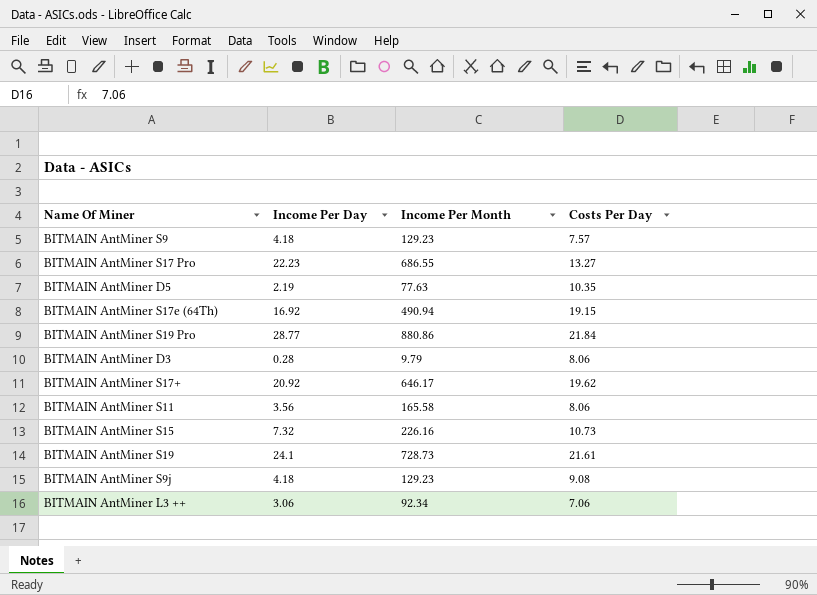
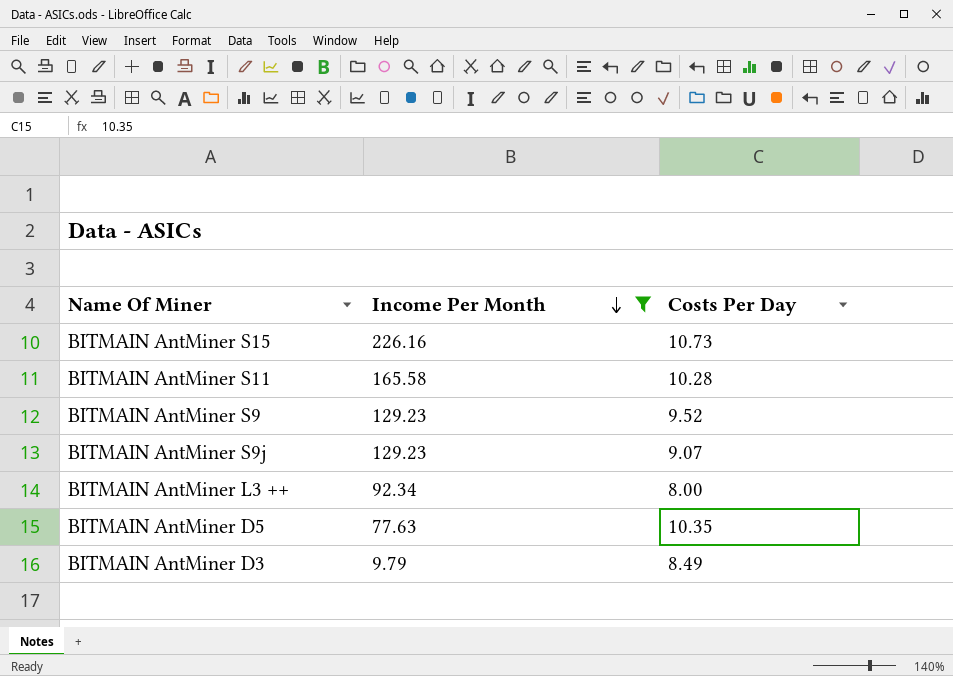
filter: none -> Income Per Month <= 226.16
row order: none -> Income Per Month descending
column Income Per Day | position: 2 -> none
BITMAIN AntMiner S11 | Costs Per Day: 8.06 -> 10.28
BITMAIN AntMiner S9 | Costs Per Day: 7.57 -> 9.52
BITMAIN AntMiner S9j | Costs Per Day: 9.08 -> 9.07
BITMAIN AntMiner L3 ++ | Costs Per Day: 7.06 -> 8.00
BITMAIN AntMiner D3 | Costs Per Day: 8.06 -> 8.49

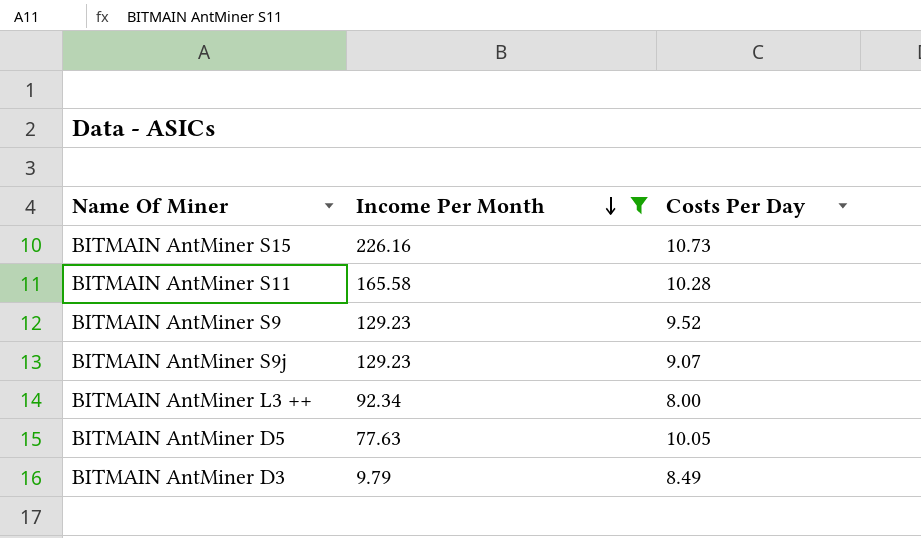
BITMAIN AntMiner D5 | Costs Per Day: 10.35 -> 10.05

